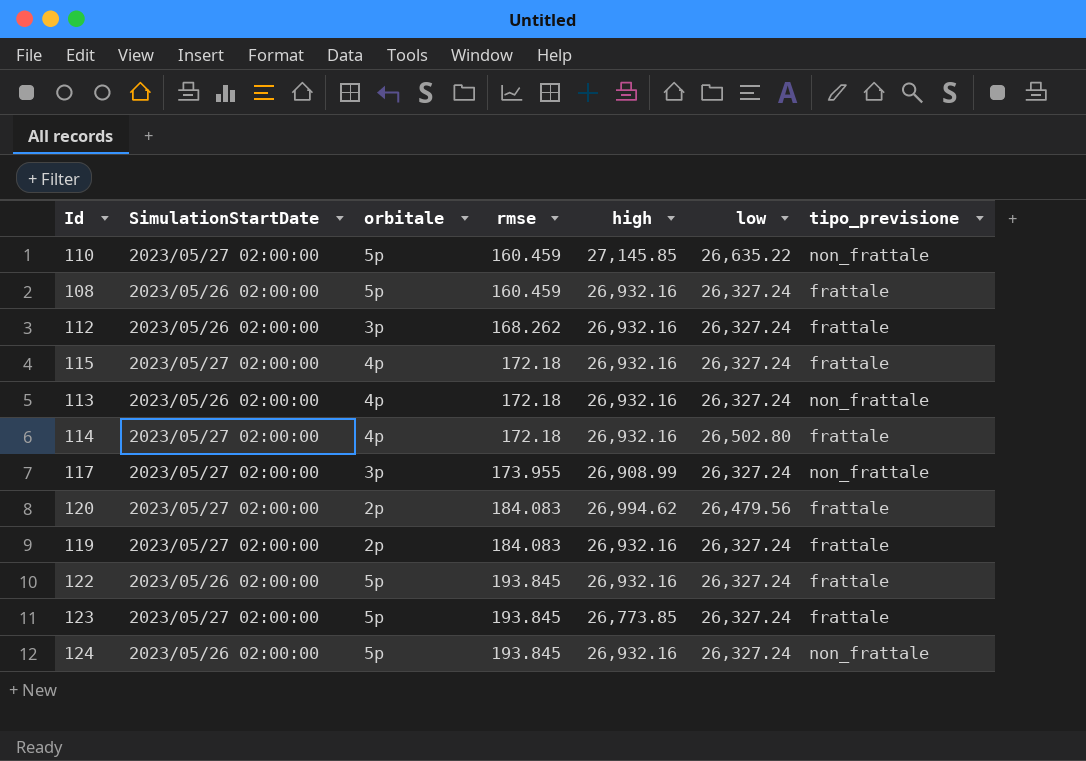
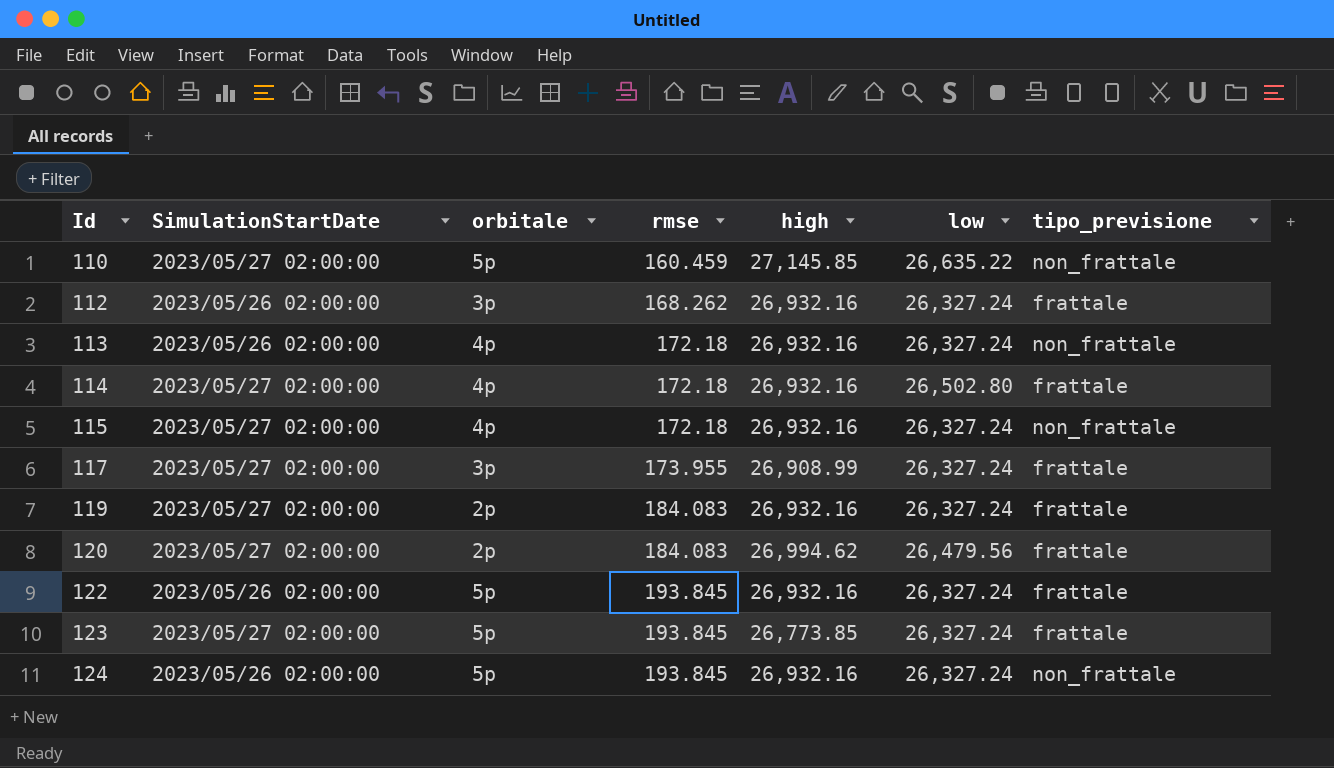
row order: rmse ascending -> Id ascending
row 108: 2023/05/26 02:00:00 | 5p | 160.459 | 26,932.16 | 26,327.24 | frattale -> none
115 | tipo_previsione: frattale -> non_frattale
117 | tipo_previsione: non_frattale -> frattale

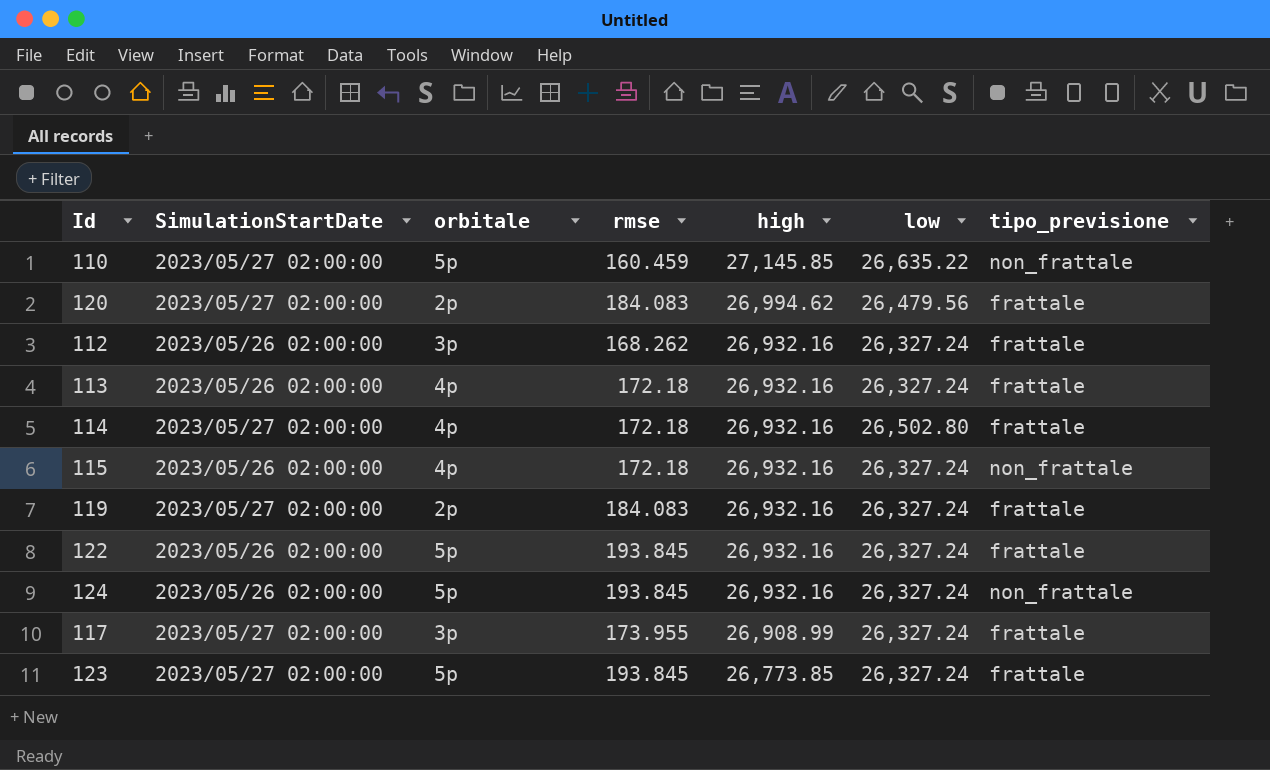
row order: Id ascending -> high descending
113 | tipo_previsione: non_frattale -> frattale
115 | SimulationStartDate: 2023/05/27 02:00:00 -> 2023/05/26 02:00:00

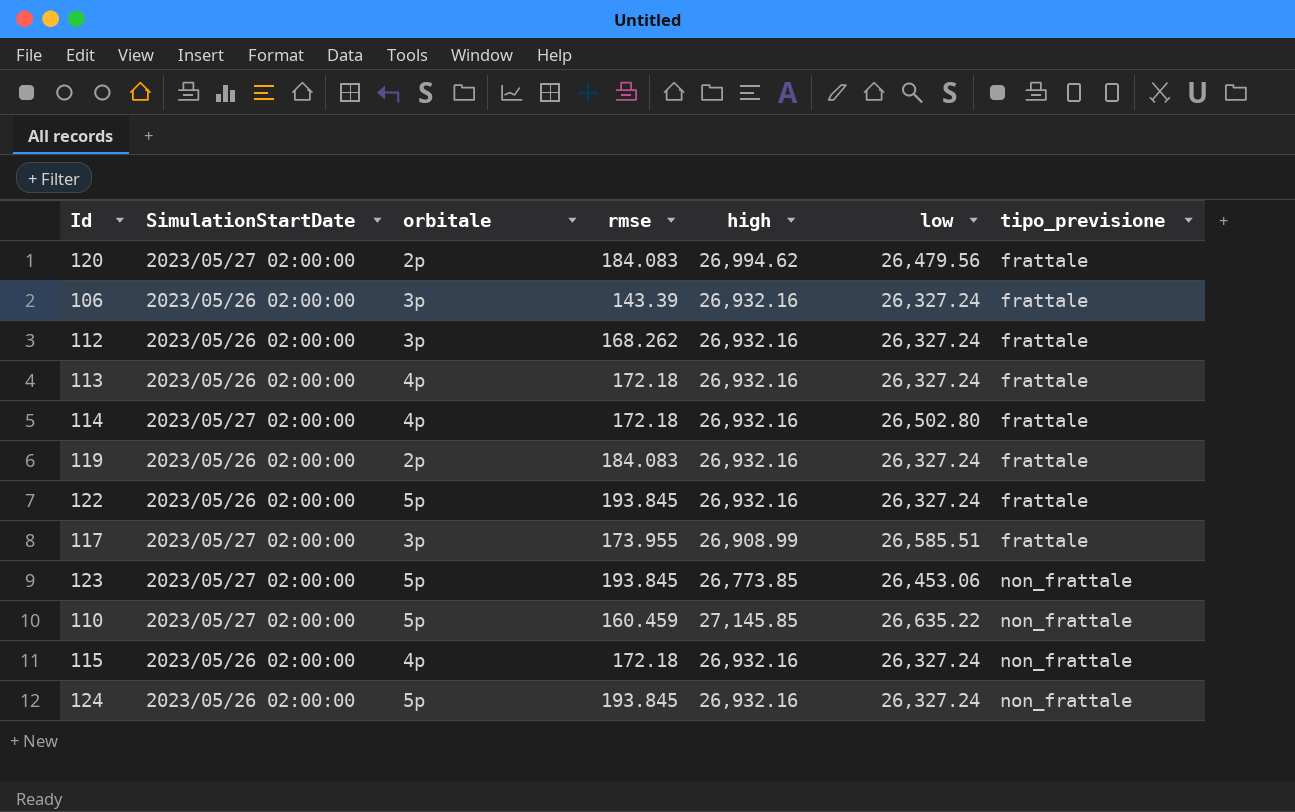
row order: high descending -> tipo_previsione ascending
row 106: none -> 2023/05/26 02:00:00 | 3p | 143.39 | 26,932.16 | 26,327.24 | frattale
119 | SimulationStartDate: 2023/05/27 02:00:00 -> 2023/05/26 02:00:00
117 | low: 26,327.24 -> 26,585.51
123 | low: 26,327.24 -> 26,453.06
123 | tipo_previsione: frattale -> non_frattale

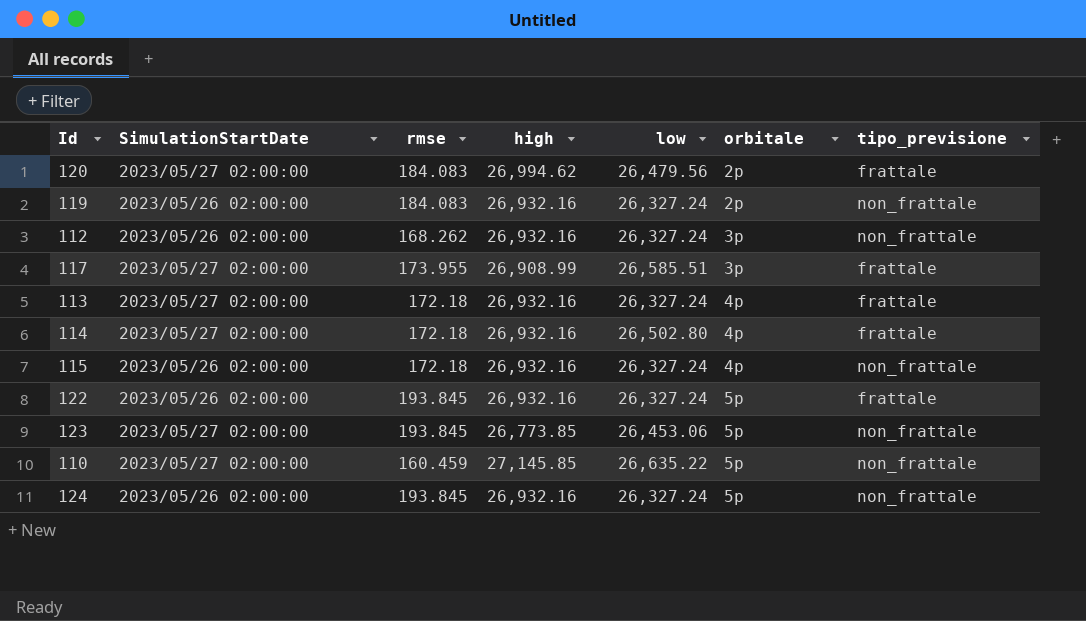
row order: tipo_previsione ascending -> orbitale ascending
column orbitale | position: 3 -> 6
row 106: 2023/05/26 02:00:00 | 3p | 143.39 | 26,932.16 | 26,327.24 | frattale -> none
119 | tipo_previsione: frattale -> non_frattale
112 | tipo_previsione: frattale -> non_frattale
113 | SimulationStartDate: 2023/05/26 02:00:00 -> 2023/05/27 02:00:00

